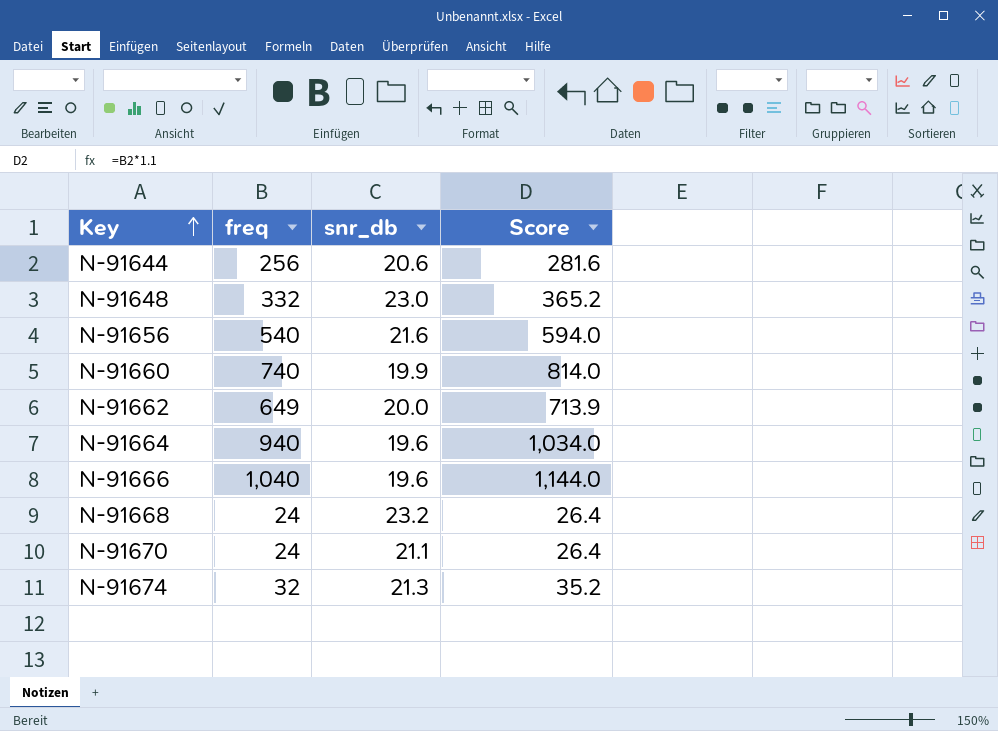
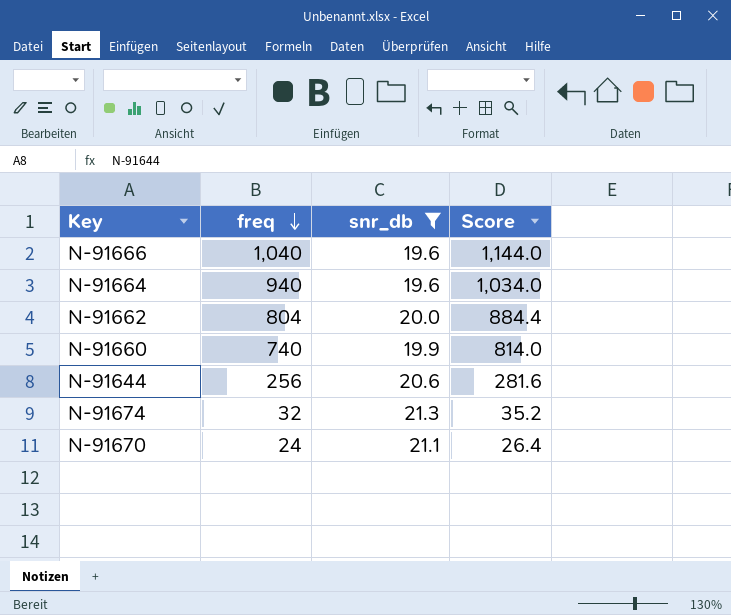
filter: none -> snr_db <= 21.3
row order: Key ascending -> freq descending
N-91662 | freq: 649 -> 804
N-91662 | Score: 713.9 -> 884.4

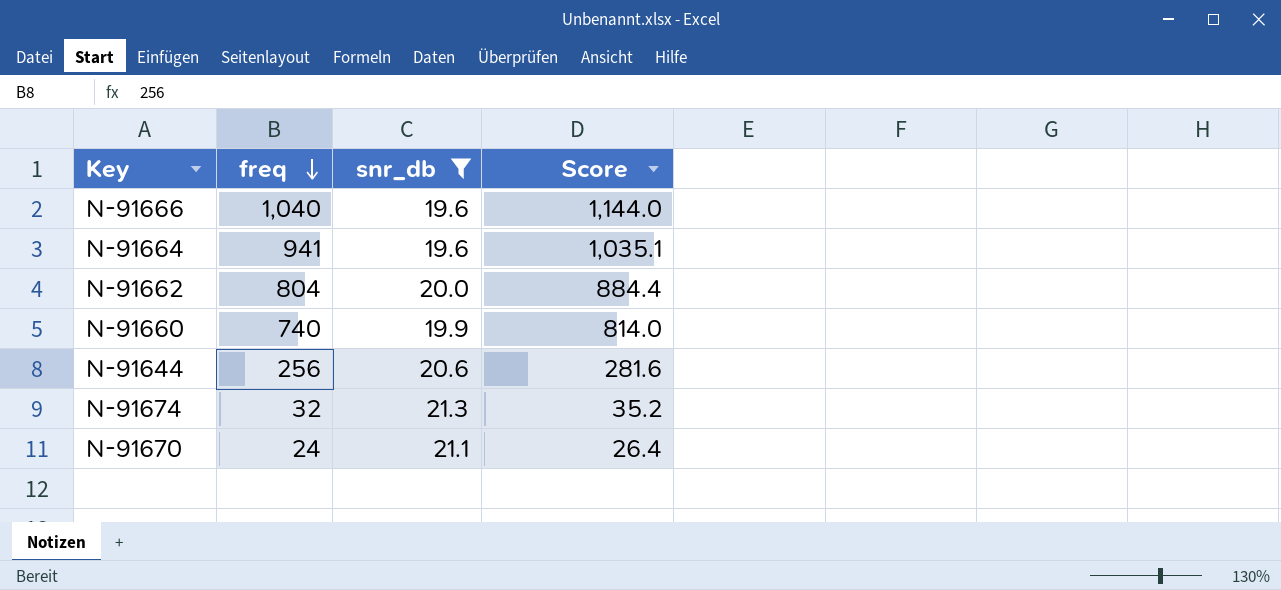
N-91664 | freq: 940 -> 941
N-91664 | Score: 1,034.0 -> 1,035.1

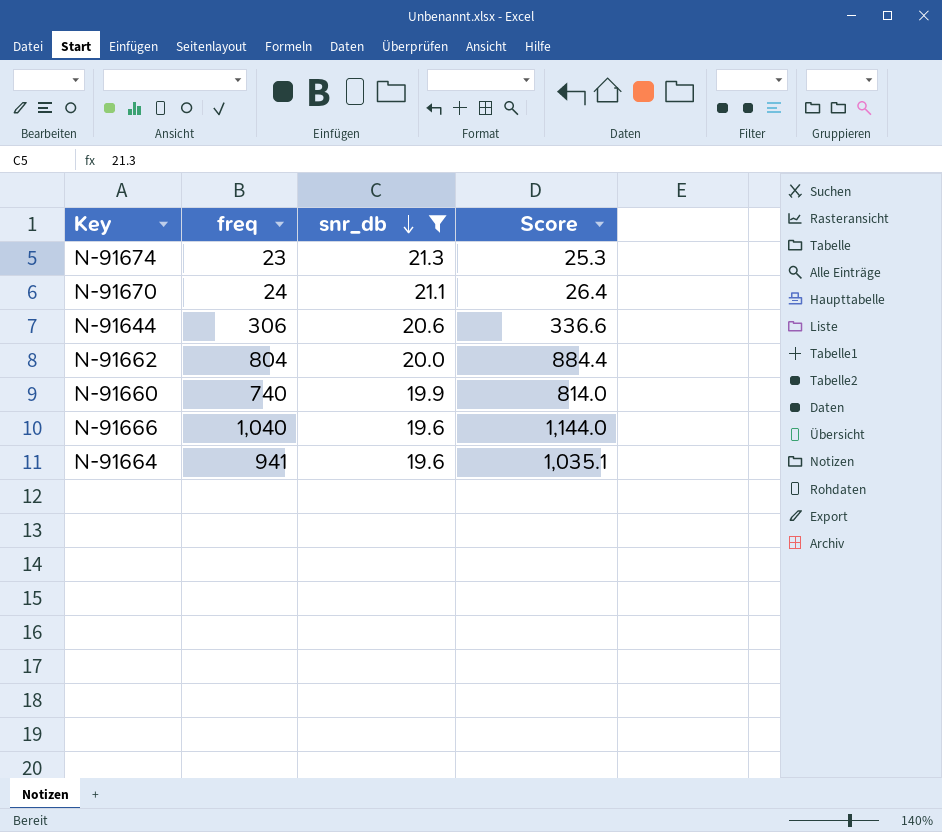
row order: freq descending -> snr_db descending
N-91674 | freq: 32 -> 23
N-91674 | Score: 35.2 -> 25.3
N-91644 | freq: 256 -> 306
N-91644 | Score: 281.6 -> 336.6

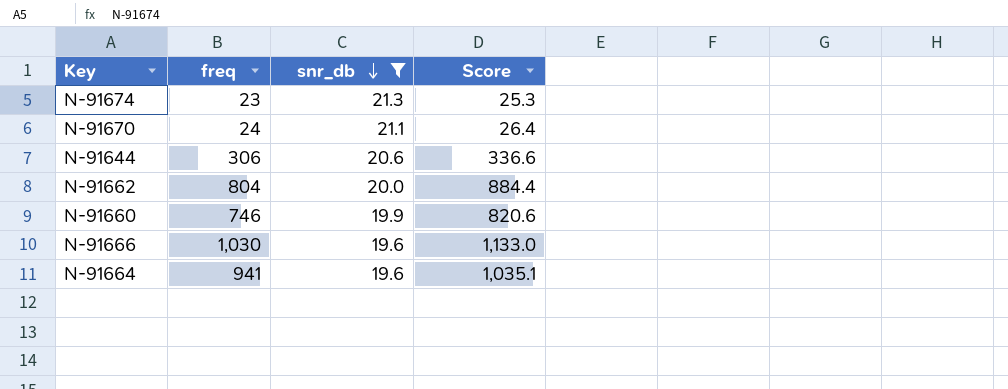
N-91660 | freq: 740 -> 746
N-91660 | Score: 814.0 -> 820.6
N-91666 | freq: 1,040 -> 1,030
N-91666 | Score: 1,144.0 -> 1,133.0

